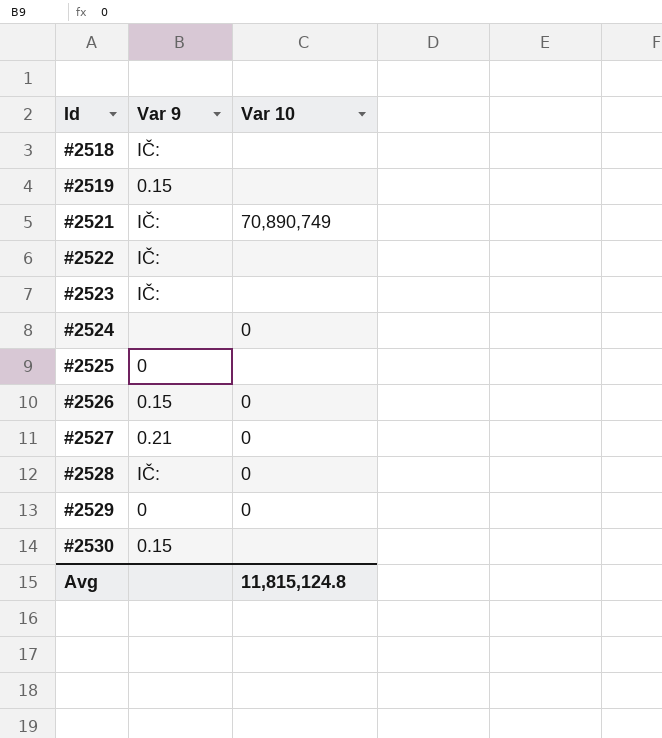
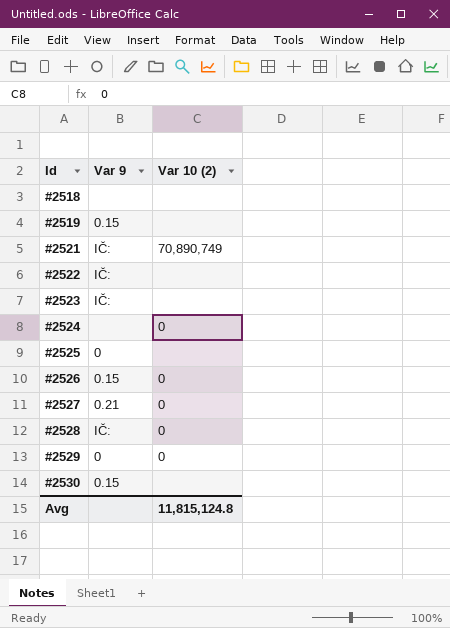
column name: Var 10 -> Var 10 (2)
#2518 | Var 9: IČ: -> none

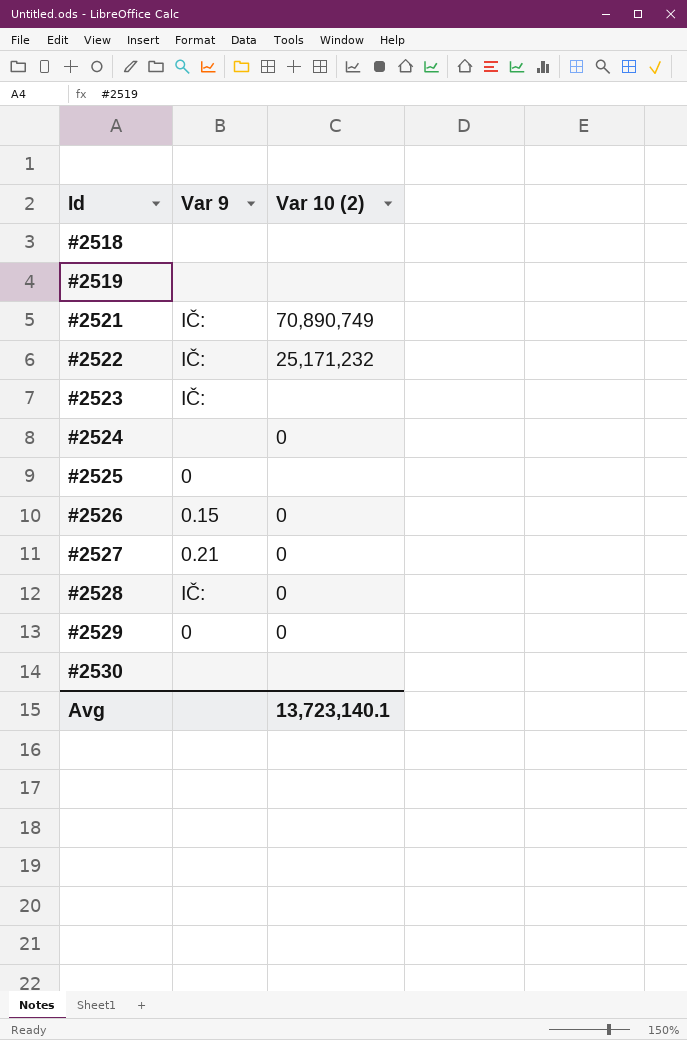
#2519 | Var 9: 0.15 -> none
#2522 | Var 10 (2): none -> 25,171,232
#2530 | Var 9: 0.15 -> none
Avg | Var 10 (2): 11,815,124.8 -> 13,723,140.1

